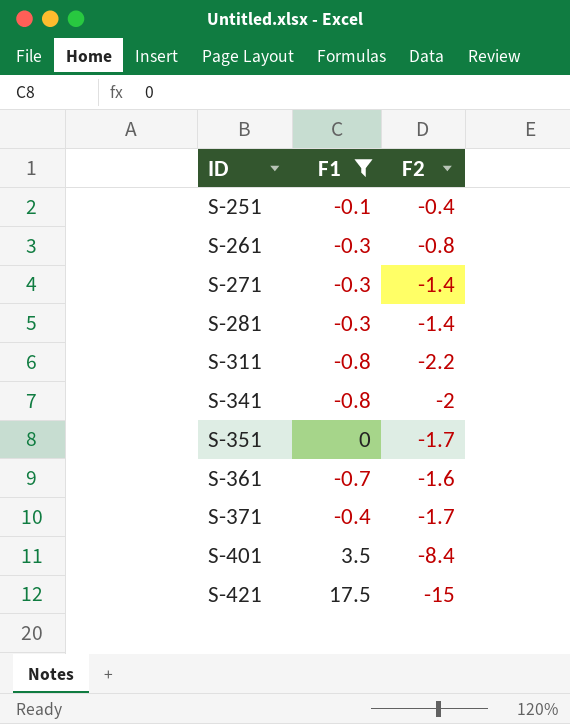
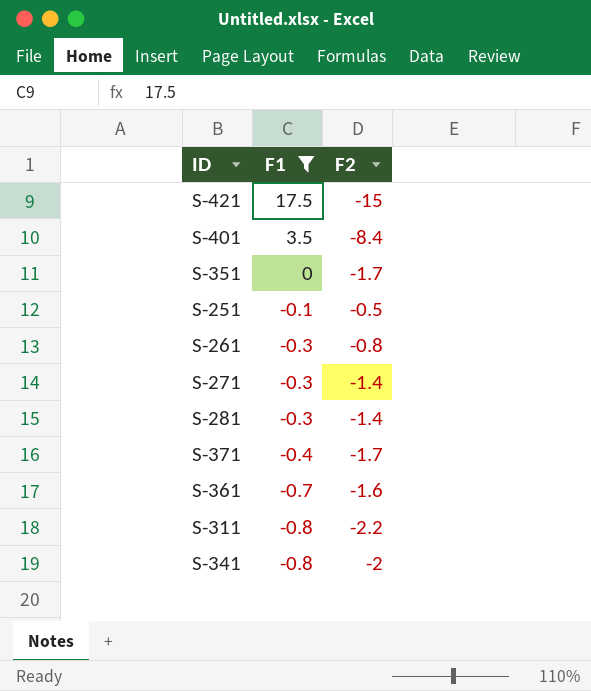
row order: ID ascending -> F1 descending
S-251 | F2: -0.4 -> -0.5

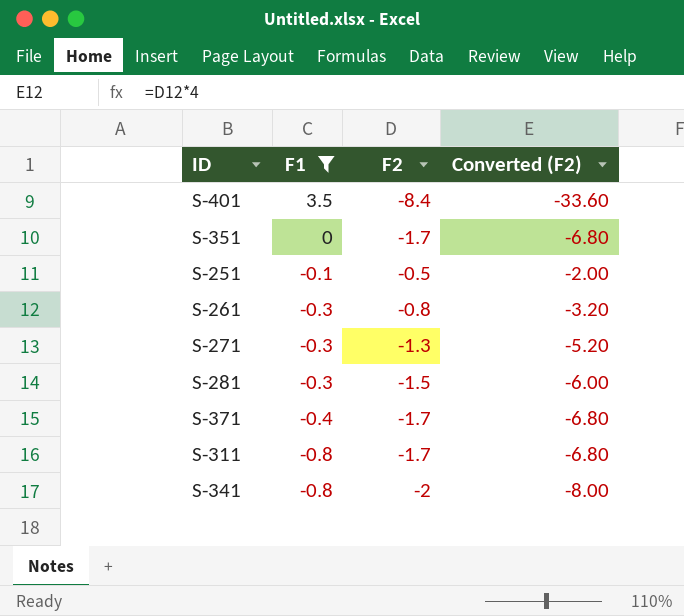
column Converted (F2) | formula: none -> [F2] * 4
row S-421: 17.5 | -15 -> none
row S-361: -0.7 | -1.6 -> none
S-271 | F2: -1.4 -> -1.3
S-281 | F2: -1.4 -> -1.5
S-311 | F2: -2.2 -> -1.7

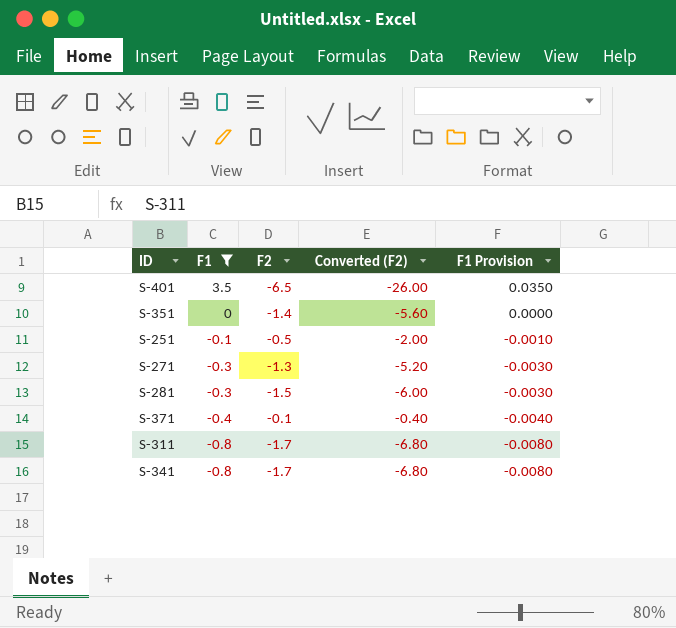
column F1 Provision | formula: none -> [F1] * 0.01
row S-261: -0.3 | -0.8 | -3.20 -> none
S-401 | F2: -8.4 -> -6.5
S-401 | Converted (F2): -33.60 -> -26.00
S-351 | F2: -1.7 -> -1.4
S-351 | Converted (F2): -6.80 -> -5.60
S-371 | F2: -1.7 -> -0.1
S-371 | Converted (F2): -6.80 -> -0.40
S-341 | F2: -2 -> -1.7
S-341 | Converted (F2): -8.00 -> -6.80

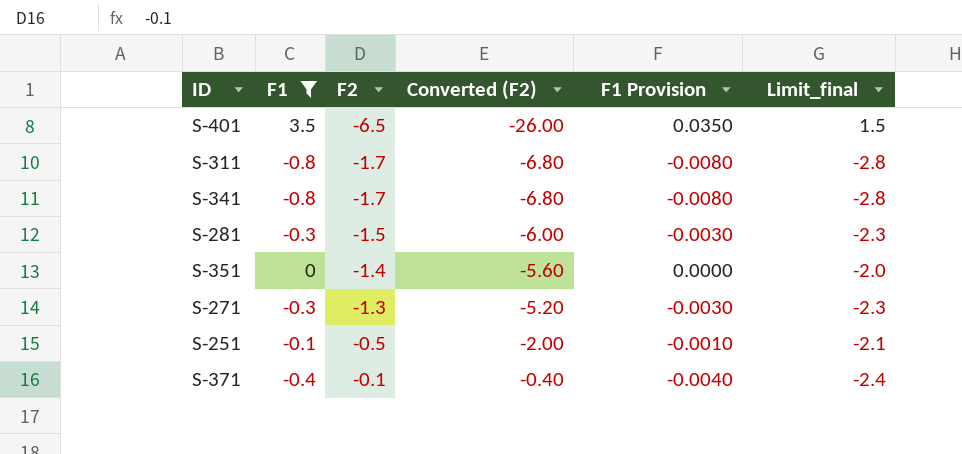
row order: F1 descending -> F2 ascending
column Limit_final | formula: none -> [F1] - 2

